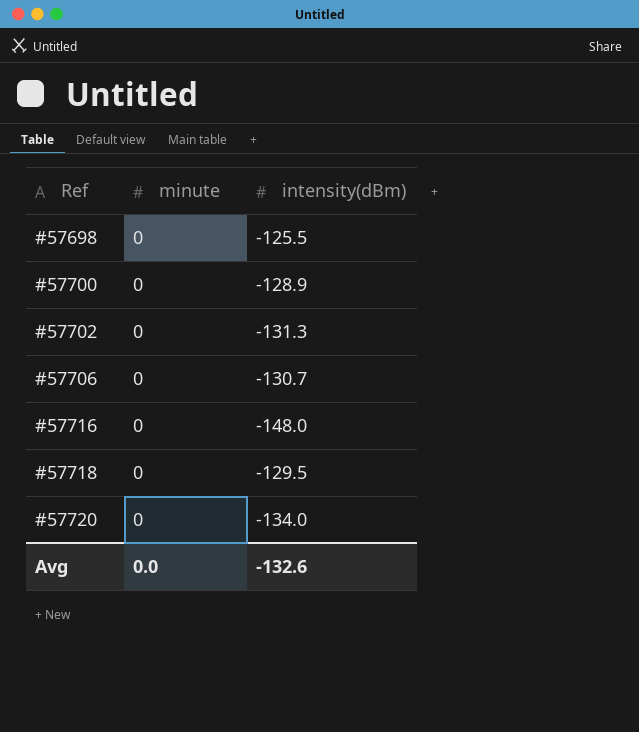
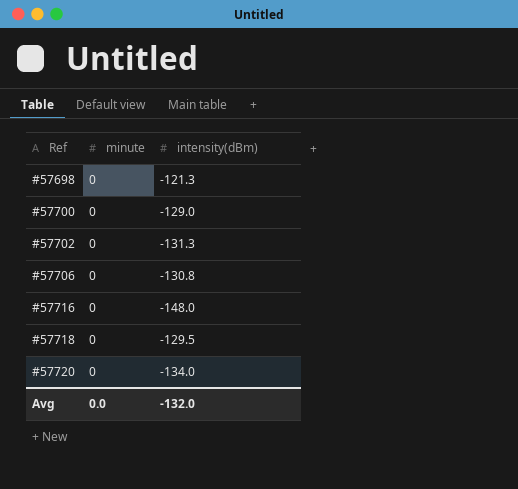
#57698 | intensity(dBm): -125.5 -> -121.3
#57700 | intensity(dBm): -128.9 -> -129.0
#57706 | intensity(dBm): -130.7 -> -130.8
Avg | intensity(dBm): -132.6 -> -132.0

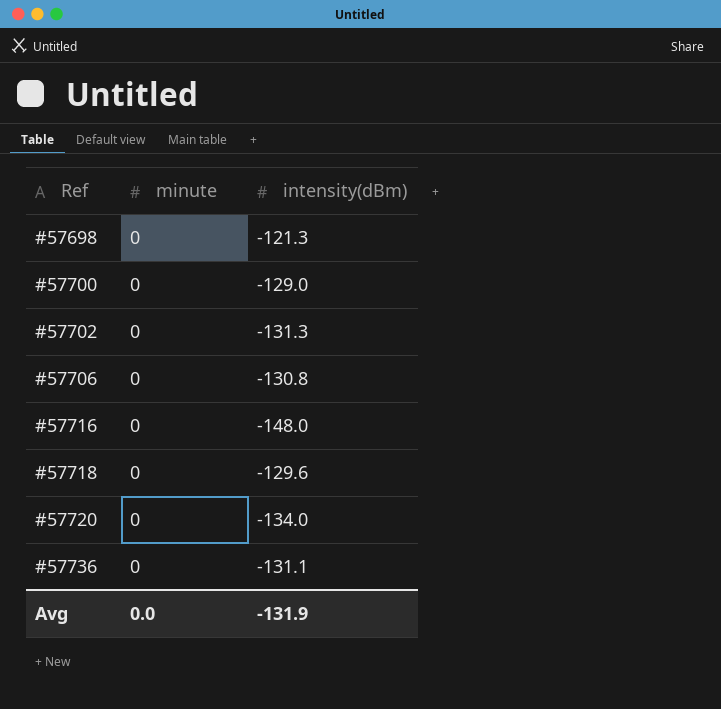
#57718 | intensity(dBm): -129.5 -> -129.6
row #57736: none -> 0 | -131.1
Avg | intensity(dBm): -132.0 -> -131.9

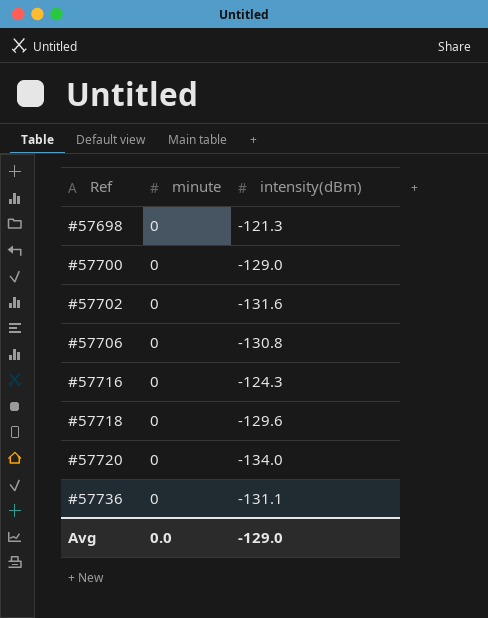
#57702 | intensity(dBm): -131.3 -> -131.6
#57716 | intensity(dBm): -148.0 -> -124.3
Avg | intensity(dBm): -131.9 -> -129.0

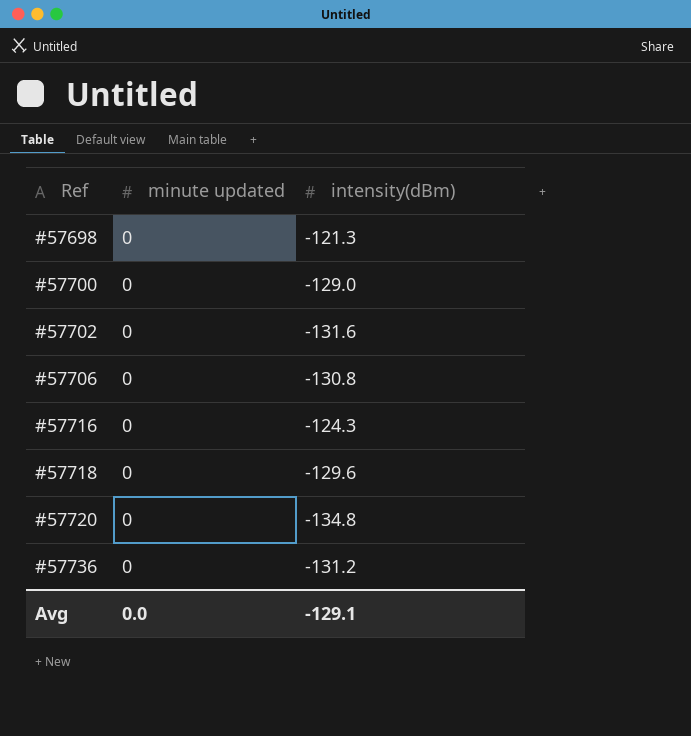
column name: minute -> minute updated
#57720 | intensity(dBm): -134.0 -> -134.8
#57736 | intensity(dBm): -131.1 -> -131.2
Avg | intensity(dBm): -129.0 -> -129.1

